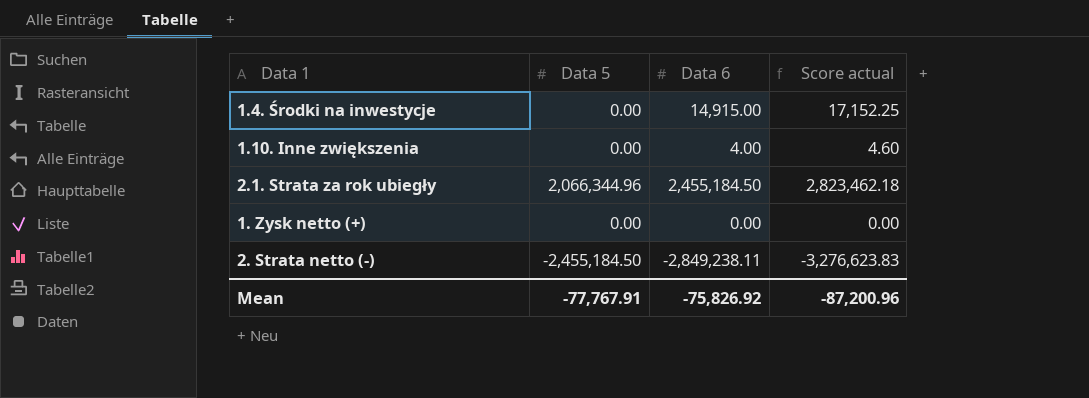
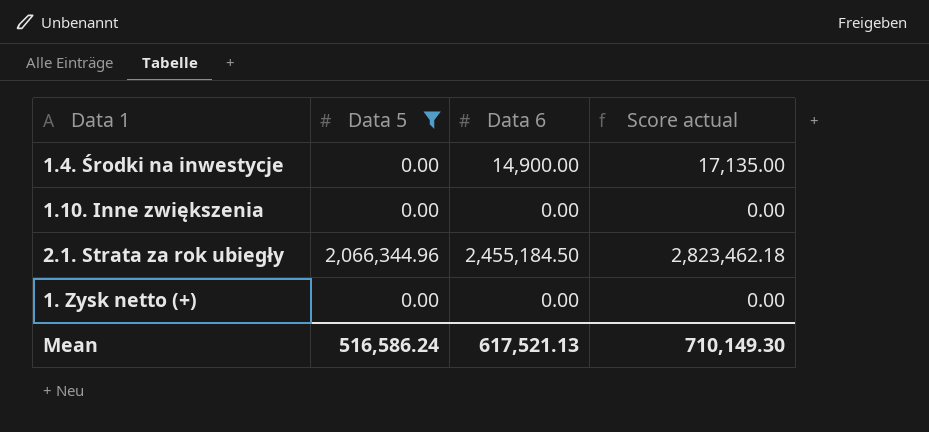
filter: none -> Data 5 != -2,455,184.50
1.4. Środki na inwestycje | Data 6: 14,915.00 -> 14,900.00
1.4. Środki na inwestycje | Score actual: 17,152.25 -> 17,135.00
1.10. Inne zwiększenia | Data 6: 4.00 -> 0.00
1.10. Inne zwiększenia | Score actual: 4.60 -> 0.00
Mean | Data 5: -77,767.91 -> 516,586.24
Mean | Data 6: -75,826.92 -> 617,521.13
Mean | Score actual: -87,200.96 -> 710,149.30

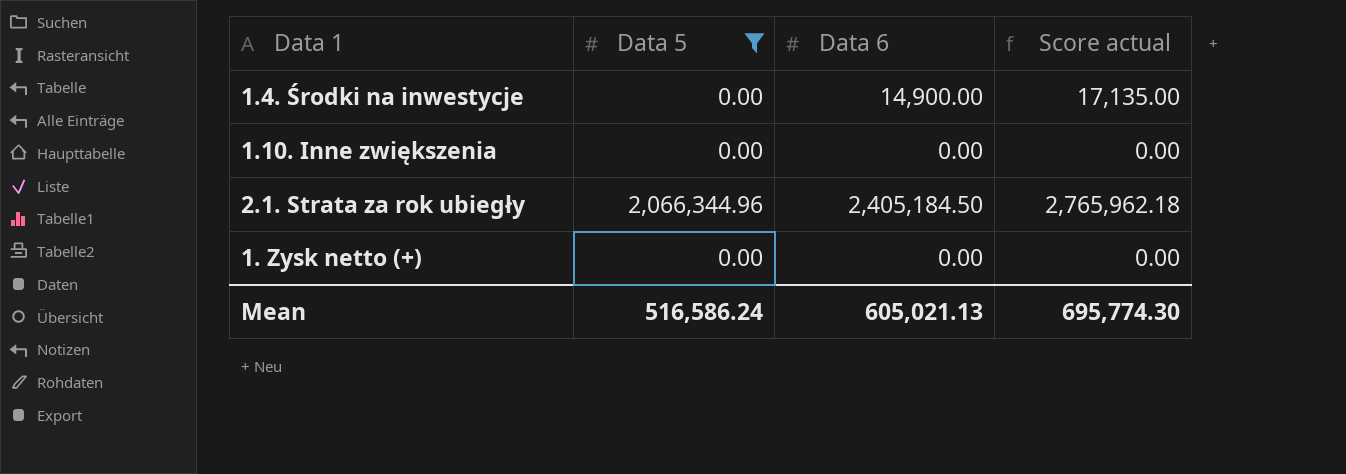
2.1. Strata za rok ubiegły | Data 6: 2,455,184.50 -> 2,405,184.50
2.1. Strata za rok ubiegły | Score actual: 2,823,462.18 -> 2,765,962.18
Mean | Data 6: 617,521.13 -> 605,021.13
Mean | Score actual: 710,149.30 -> 695,774.30

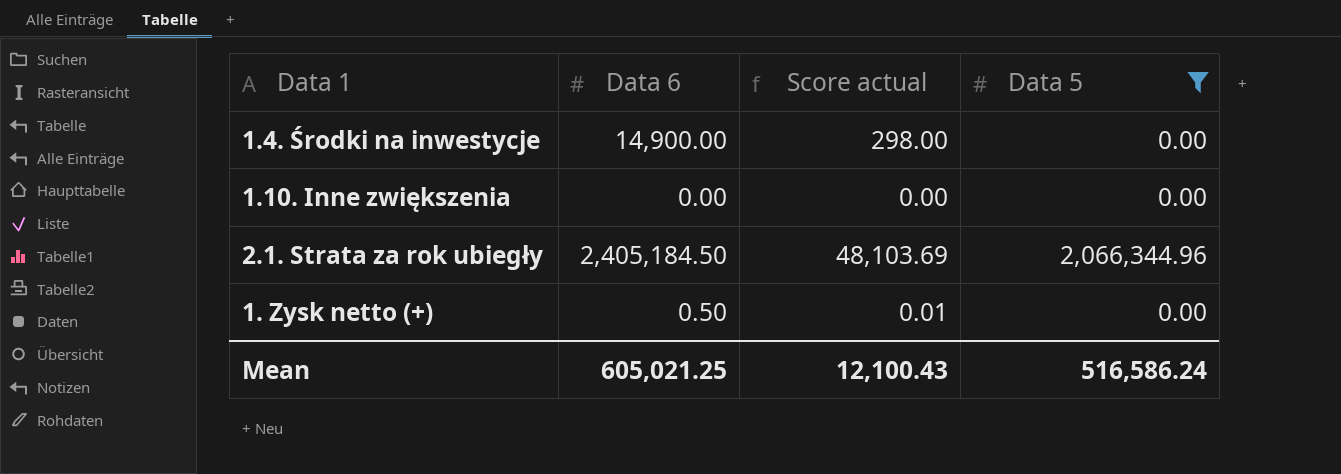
column Score actual | formula: [Data 6] * 1.15 -> [Data 6] * 0.02
column Data 5 | position: 2 -> 4
1. Zysk netto (+) | Data 6: 0.00 -> 0.50
Mean | Data 6: 605,021.13 -> 605,021.25
Mean | Score actual: 695,774.30 -> 12,100.43

